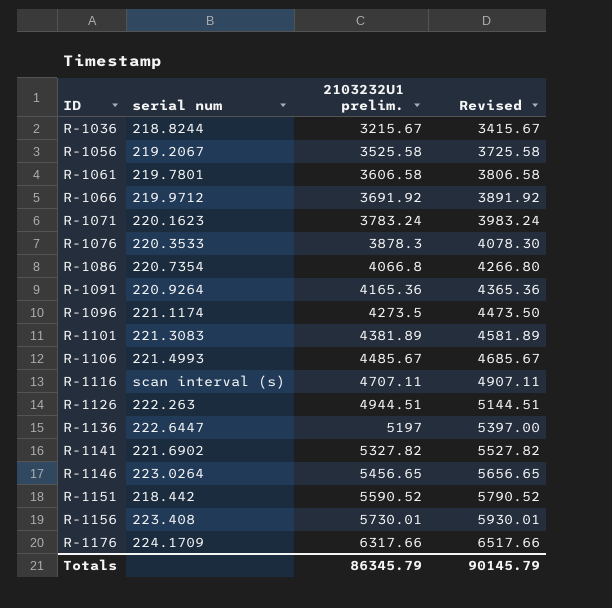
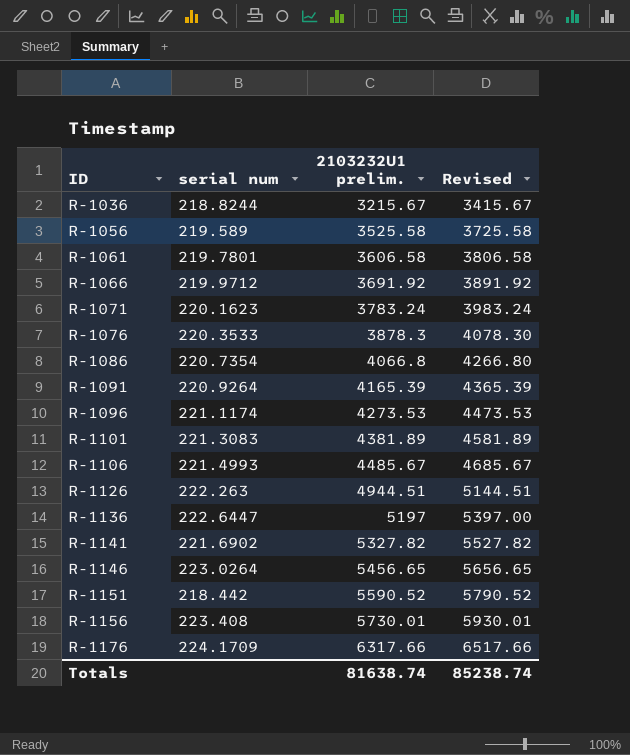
row R-1116: scan interval (s) | 4707.11 | 4907.11 -> none
R-1056 | serial num: 219.2067 -> 219.589
R-1091 | 2103232U1 prelim.: 4165.36 -> 4165.39
R-1091 | Revised: 4365.36 -> 4365.39
R-1096 | 2103232U1 prelim.: 4273.5 -> 4273.53
R-1096 | Revised: 4473.50 -> 4473.53
Totals | 2103232U1 prelim.: 86345.79 -> 81638.74
Totals | Revised: 90145.79 -> 85238.74

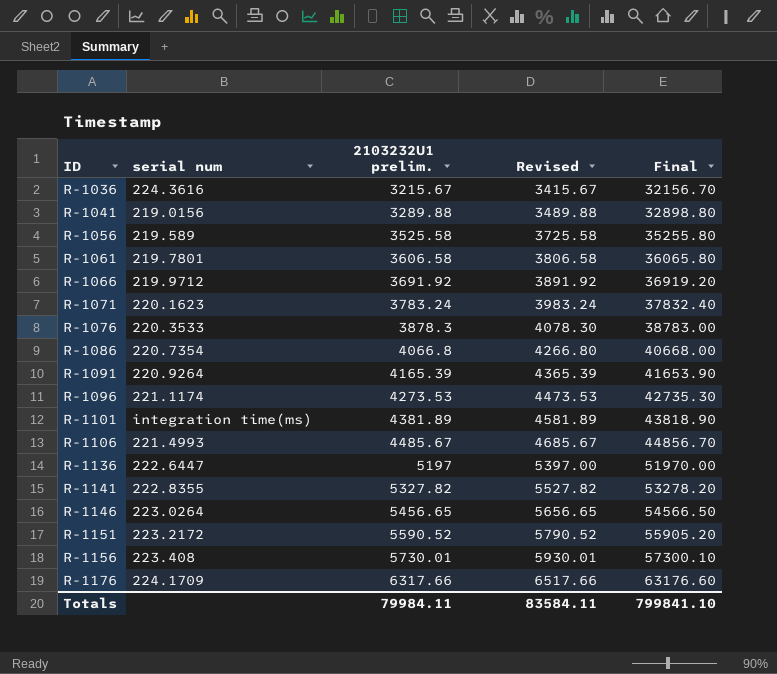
column Final | formula: none -> [2103232U1 prelim.] * 10
row R-1126: 222.263 | 4944.51 | 5144.51 -> none
R-1036 | serial num: 218.8244 -> 224.3616
row R-1041: none -> 219.0156 | 3289.88 | 3489.88 | 32898.80
R-1101 | serial num: 221.3083 -> integration time(ms)
R-1141 | serial num: 221.6902 -> 222.8355
R-1151 | serial num: 218.442 -> 223.2172
Totals | 2103232U1 prelim.: 81638.74 -> 79984.11
Totals | Revised: 85238.74 -> 83584.11

